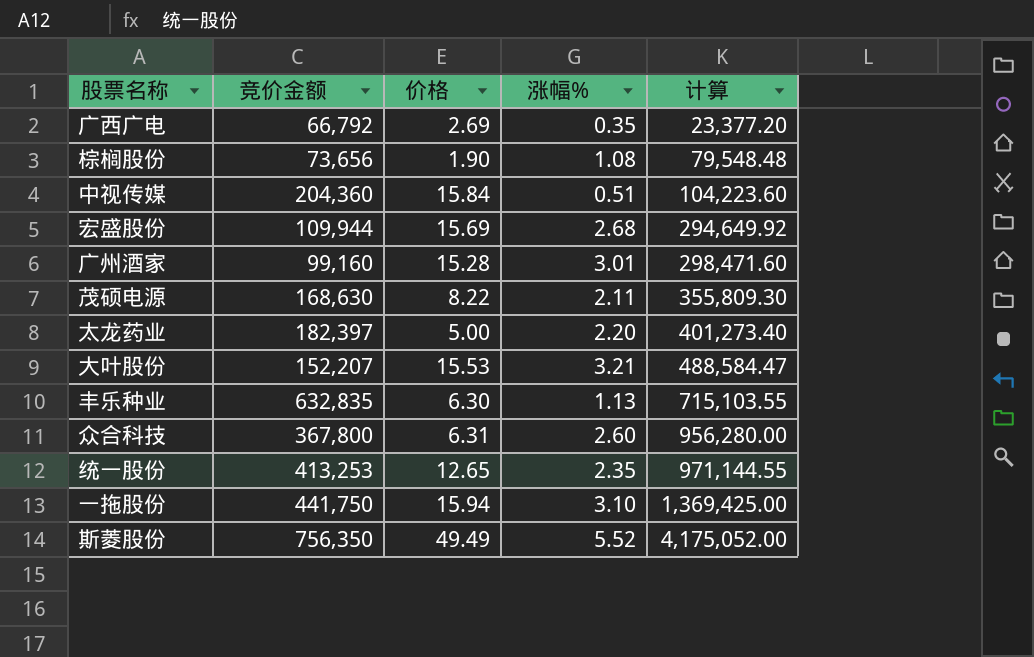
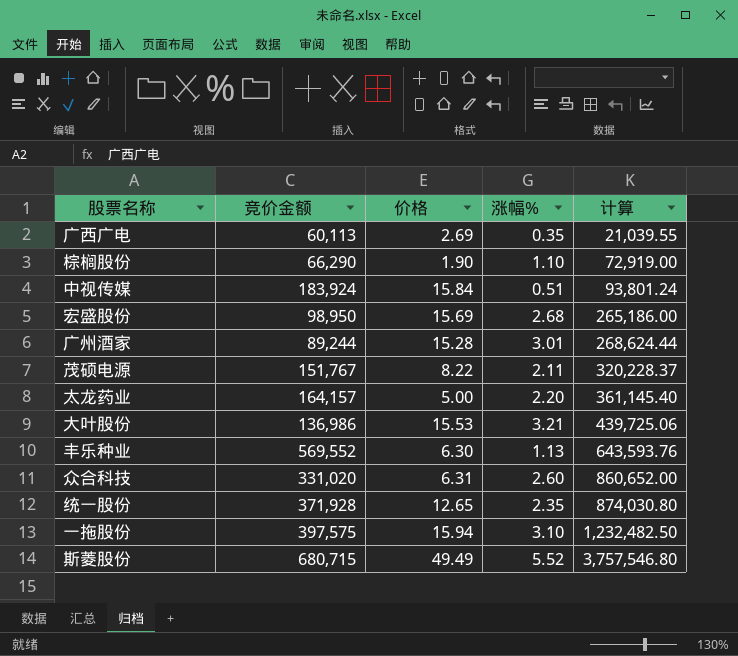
广西广电 | 竞价金额: 66,792 -> 60,113
广西广电 | 计算: 23,377.20 -> 21,039.55
棕榈股份 | 竞价金额: 73,656 -> 66,290
棕榈股份 | 涨幅%: 1.08 -> 1.10
棕榈股份 | 计算: 79,548.48 -> 72,919.00
中视传媒 | 竞价金额: 204,360 -> 183,924
中视传媒 | 计算: 104,223.60 -> 93,801.24
宏盛股份 | 竞价金额: 109,944 -> 98,950
宏盛股份 | 计算: 294,649.92 -> 265,186.00
广州酒家 | 竞价金额: 99,160 -> 89,244
广州酒家 | 计算: 298,471.60 -> 268,624.44
茂硕电源 | 竞价金额: 168,630 -> 151,767
茂硕电源 | 计算: 355,809.30 -> 320,228.37
太龙药业 | 竞价金额: 182,397 -> 164,157
太龙药业 | 计算: 401,273.40 -> 361,145.40
大叶股份 | 竞价金额: 152,207 -> 136,986
大叶股份 | 计算: 488,584.47 -> 439,725.06
丰乐种业 | 竞价金额: 632,835 -> 569,552
丰乐种业 | 计算: 715,103.55 -> 643,593.76
众合科技 | 竞价金额: 367,800 -> 331,020
众合科技 | 计算: 956,280.00 -> 860,652.00
统一股份 | 竞价金额: 413,253 -> 371,928
统一股份 | 计算: 971,144.55 -> 874,030.80
一拖股份 | 竞价金额: 441,750 -> 397,575
一拖股份 | 计算: 1,369,425.00 -> 1,232,482.50
斯菱股份 | 竞价金额: 756,350 -> 680,715
斯菱股份 | 计算: 4,175,052.00 -> 3,757,546.80

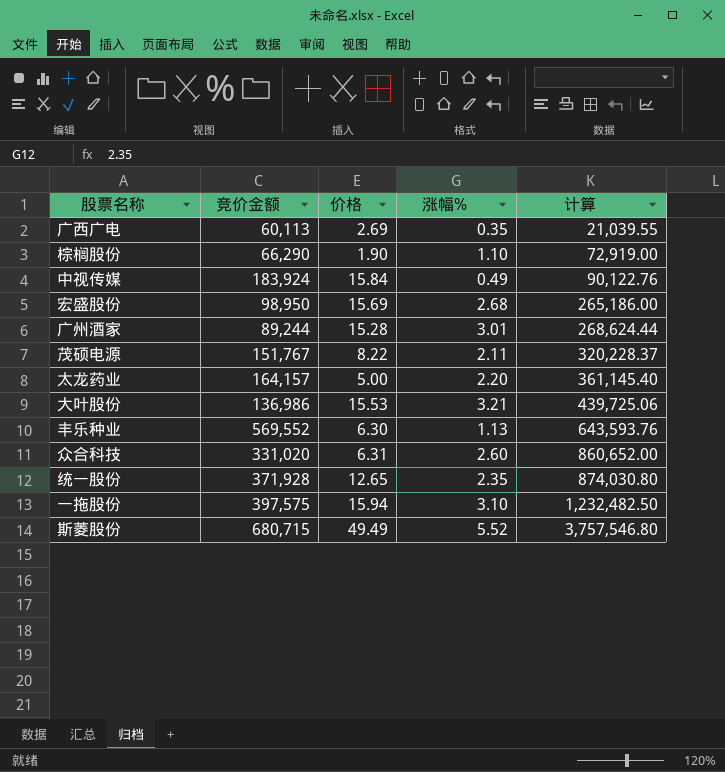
中视传媒 | 涨幅%: 0.51 -> 0.49
中视传媒 | 计算: 93,801.24 -> 90,122.76

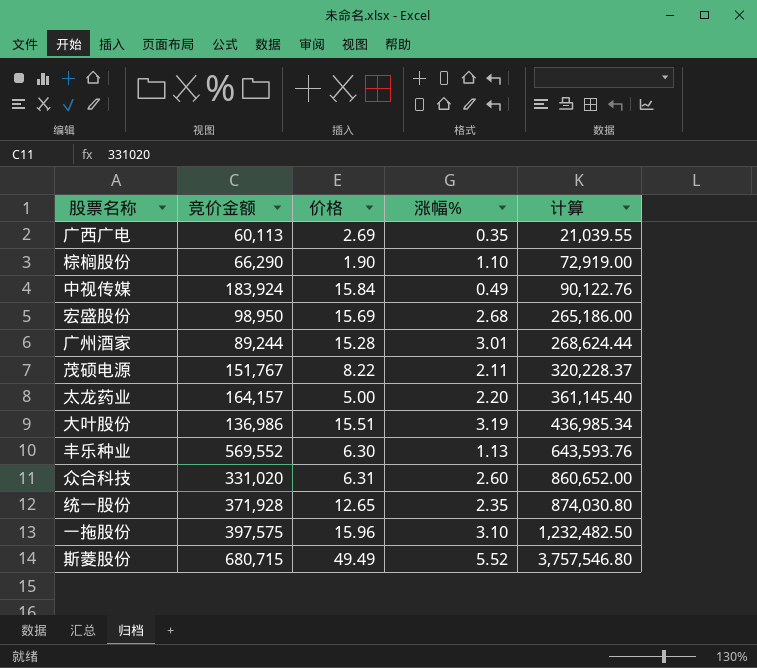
大叶股份 | 价格: 15.53 -> 15.51
大叶股份 | 涨幅%: 3.21 -> 3.19
大叶股份 | 计算: 439,725.06 -> 436,985.34
一拖股份 | 价格: 15.94 -> 15.96

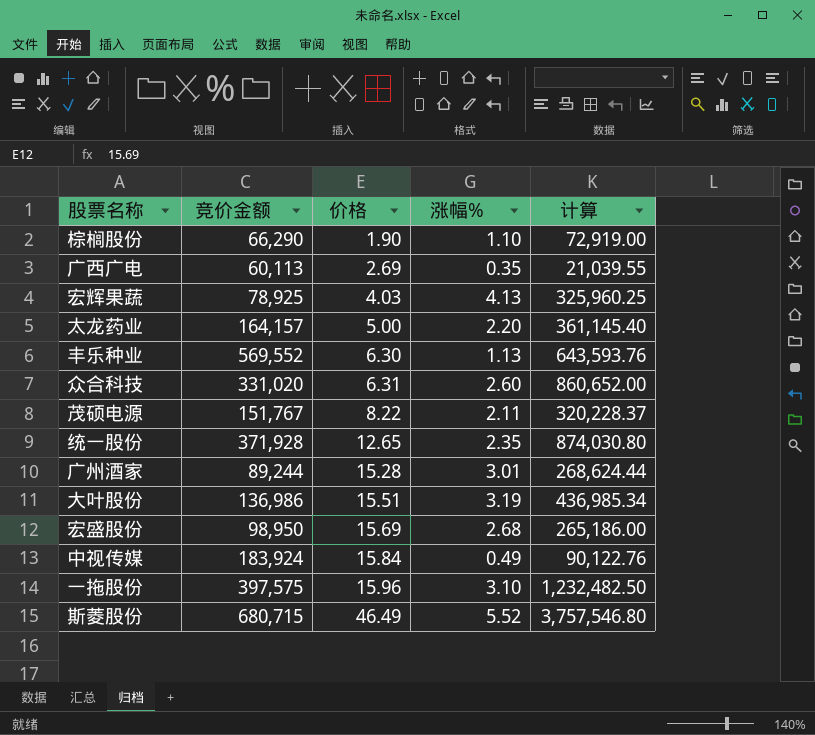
row order: 计算 ascending -> 价格 ascending
row 宏辉果蔬: none -> 78,925 | 4.03 | 4.13 | 325,960.25
斯菱股份 | 价格: 49.49 -> 46.49

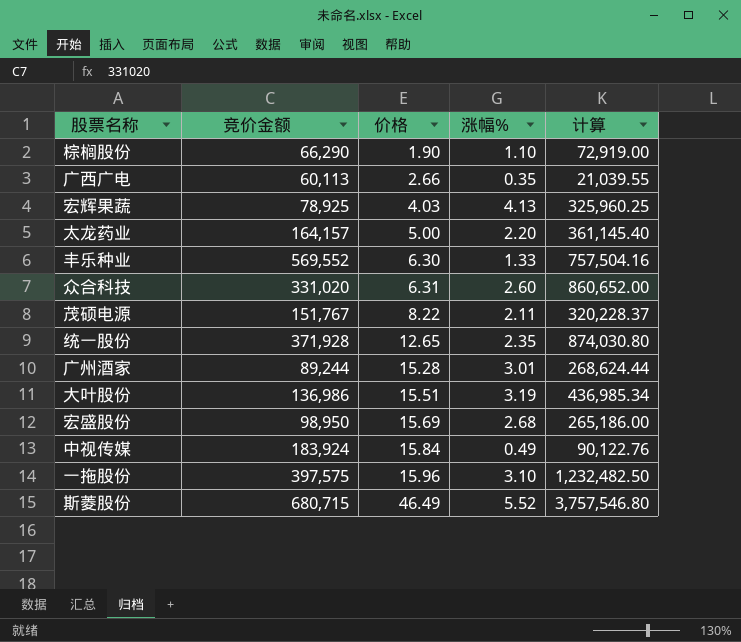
广西广电 | 价格: 2.69 -> 2.66
丰乐种业 | 涨幅%: 1.13 -> 1.33
丰乐种业 | 计算: 643,593.76 -> 757,504.16

